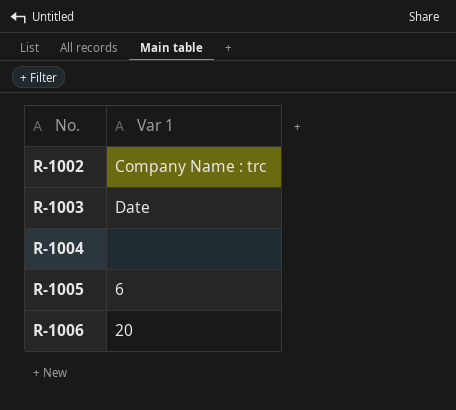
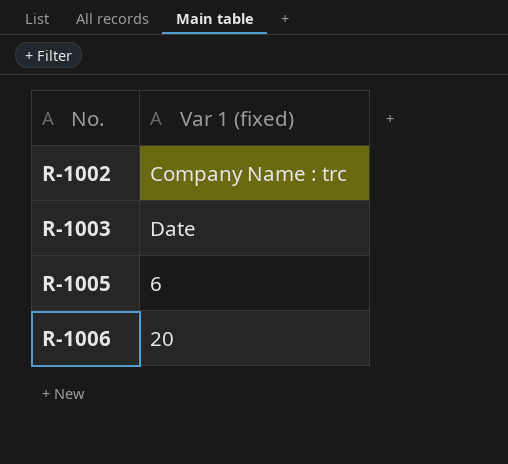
column name: Var 1 -> Var 1 (fixed)
row R-1004: none -> none

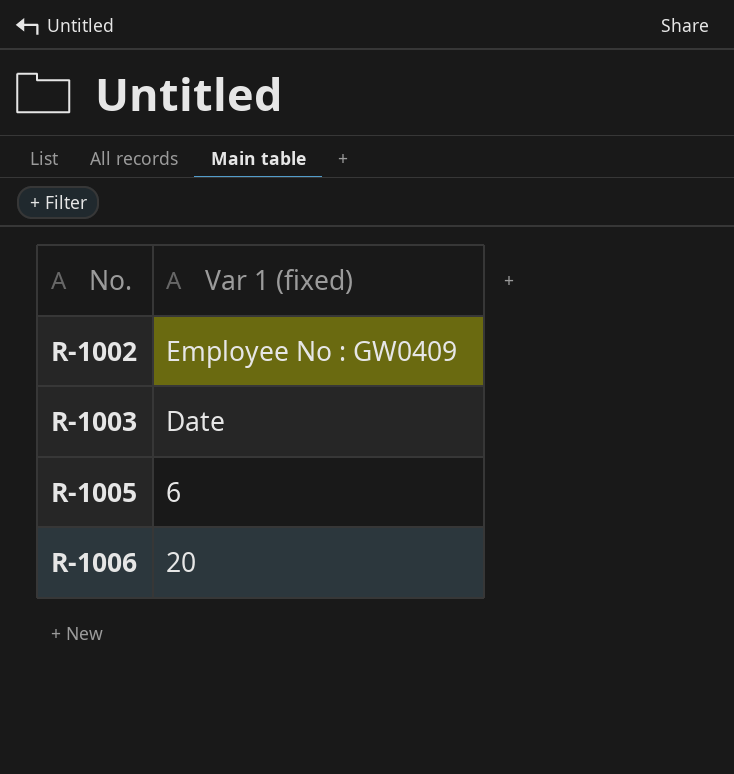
R-1002 | Var 1 (fixed): Company Name : trc -> Employee No : GW0409

